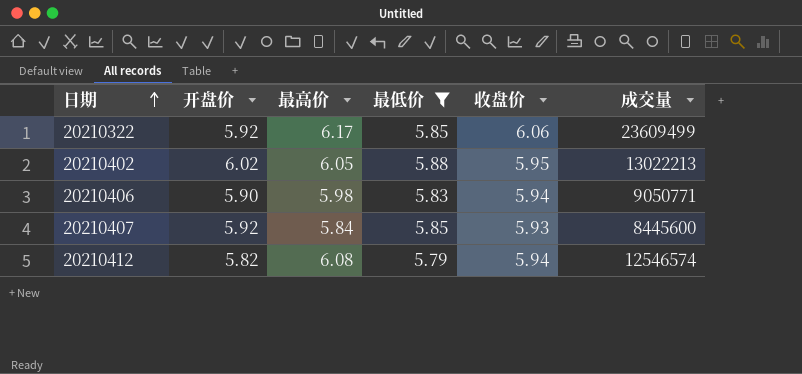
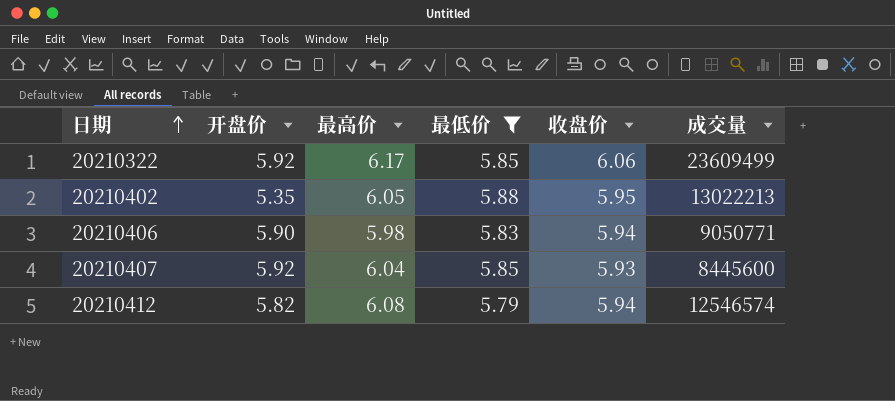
20210402 | 开盘价: 6.02 -> 5.35
20210407 | 最高价: 5.84 -> 6.04

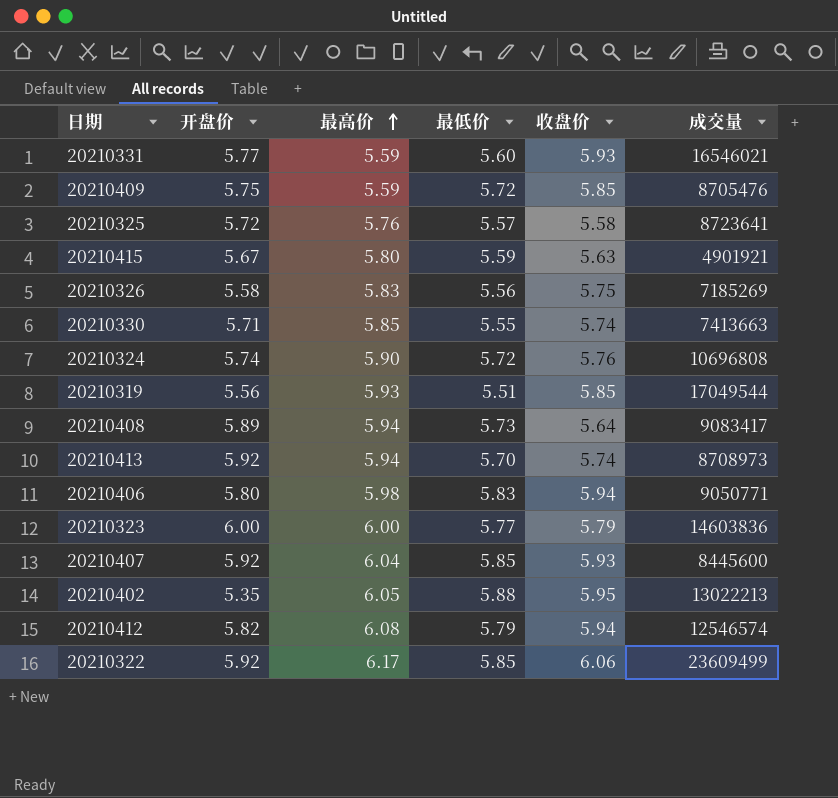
filter: 最低价 >= 5.79 -> none
row order: 日期 ascending -> 最高价 ascending
20210406 | 开盘价: 5.90 -> 5.80

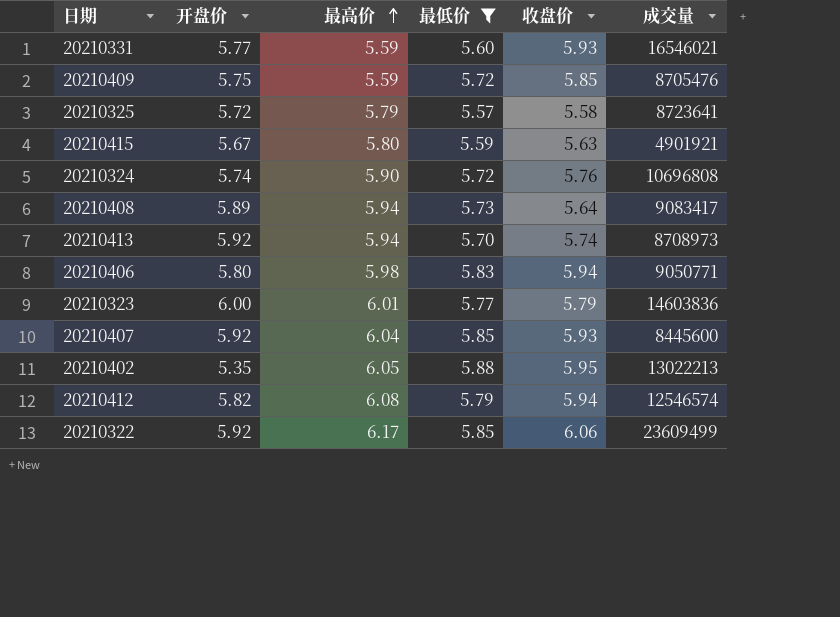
filter: none -> 最低价 >= 5.57
20210325 | 最高价: 5.76 -> 5.79
20210323 | 最高价: 6.00 -> 6.01

